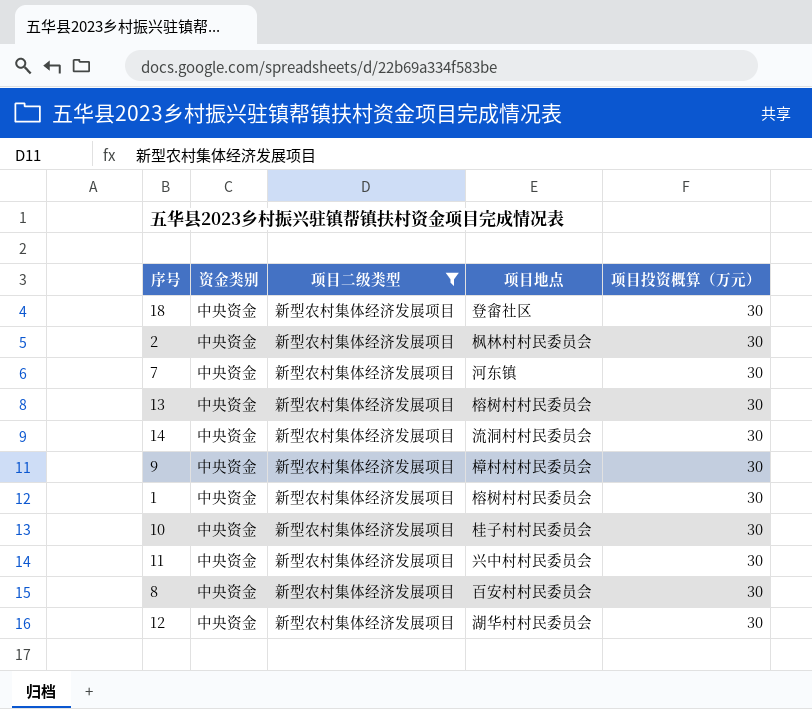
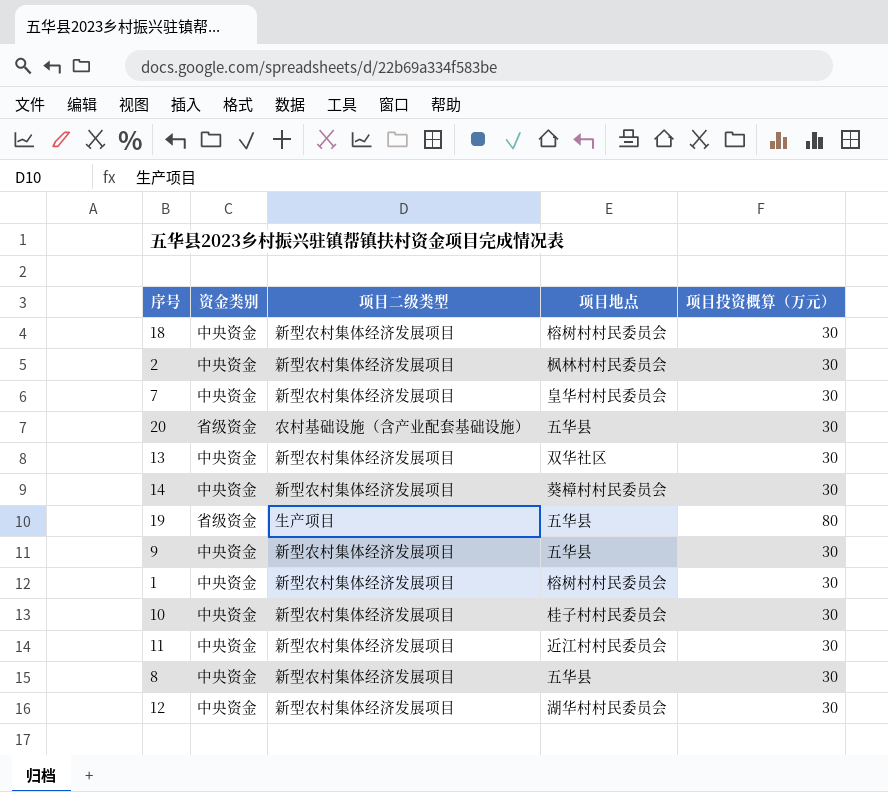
filter: 项目二级类型 = 新型农村集体经济发展项目 -> none
18 | 项目地点: 登畲社区 -> 榕树村村民委员会
7 | 项目地点: 河东镇 -> 皇华村村民委员会
13 | 项目地点: 榕树村村民委员会 -> 双华社区
14 | 项目地点: 流洞村村民委员会 -> 葵樟村村民委员会
9 | 项目地点: 樟村村村民委员会 -> 五华县
11 | 项目地点: 兴中村村民委员会 -> 近江村村民委员会
8 | 项目地点: 百安村村民委员会 -> 五华县

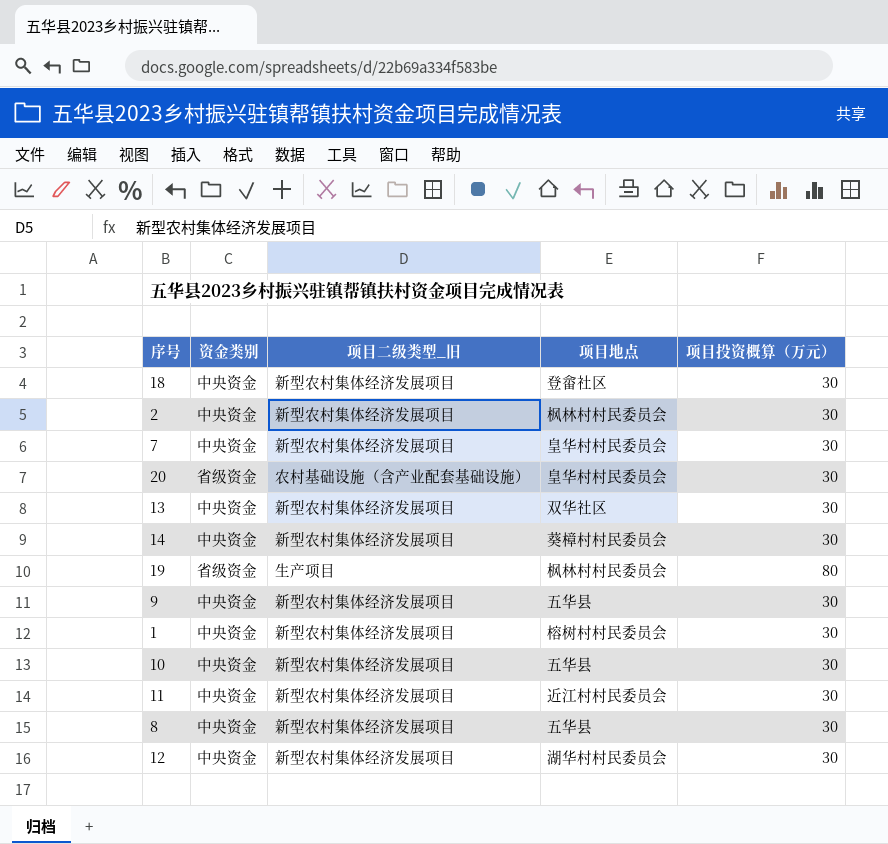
column name: 项目二级类型 -> 项目二级类型_旧
18 | 项目地点: 榕树村村民委员会 -> 登畲社区
20 | 项目地点: 五华县 -> 皇华村村民委员会
19 | 项目地点: 五华县 -> 枫林村村民委员会
10 | 项目地点: 桂子村村民委员会 -> 五华县

